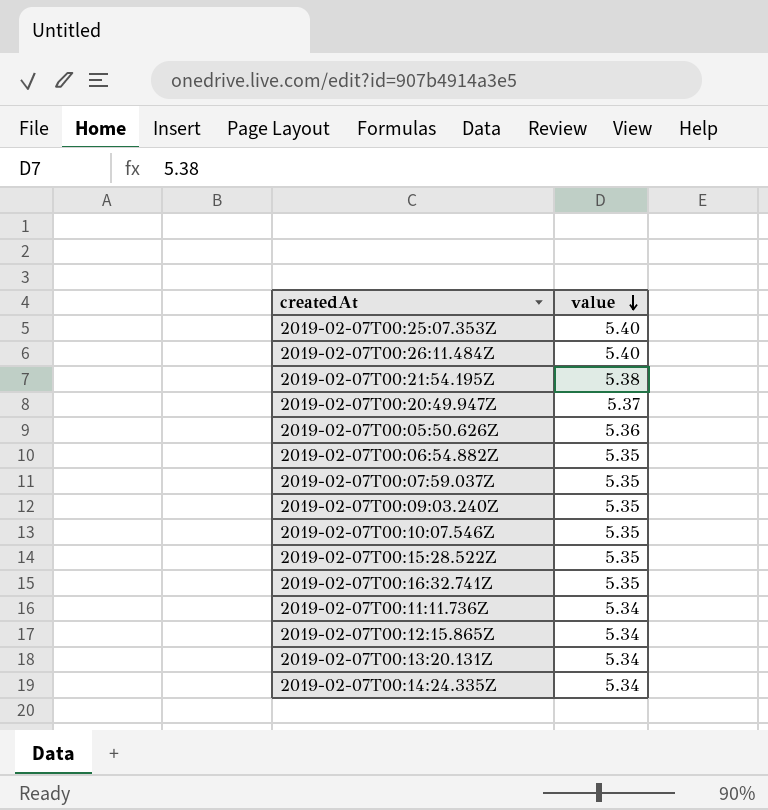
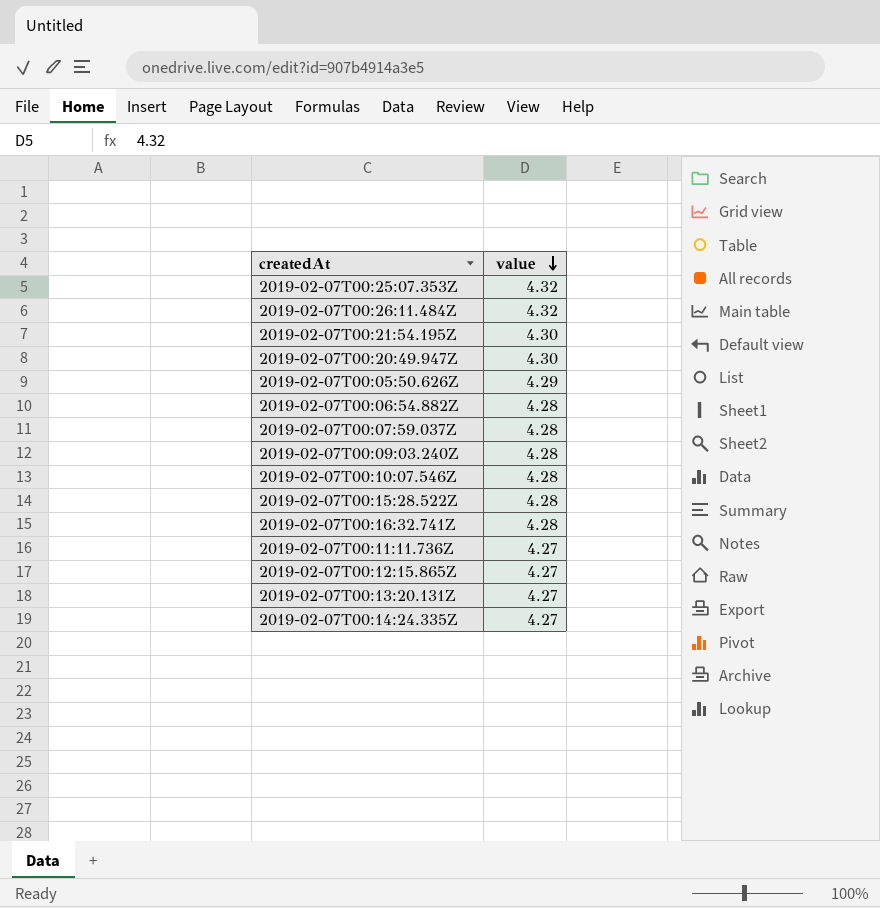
2019-02-07T00:25:07.353Z | value: 5.40 -> 4.32
2019-02-07T00:26:11.484Z | value: 5.40 -> 4.32
2019-02-07T00:21:54.195Z | value: 5.38 -> 4.30
2019-02-07T00:20:49.947Z | value: 5.37 -> 4.30
2019-02-07T00:05:50.626Z | value: 5.36 -> 4.29
2019-02-07T00:06:54.882Z | value: 5.35 -> 4.28
2019-02-07T00:07:59.037Z | value: 5.35 -> 4.28
2019-02-07T00:09:03.240Z | value: 5.35 -> 4.28
2019-02-07T00:10:07.546Z | value: 5.35 -> 4.28
2019-02-07T00:15:28.522Z | value: 5.35 -> 4.28
2019-02-07T00:16:32.741Z | value: 5.35 -> 4.28
2019-02-07T00:11:11.736Z | value: 5.34 -> 4.27
2019-02-07T00:12:15.865Z | value: 5.34 -> 4.27
2019-02-07T00:13:20.131Z | value: 5.34 -> 4.27
2019-02-07T00:14:24.335Z | value: 5.34 -> 4.27

